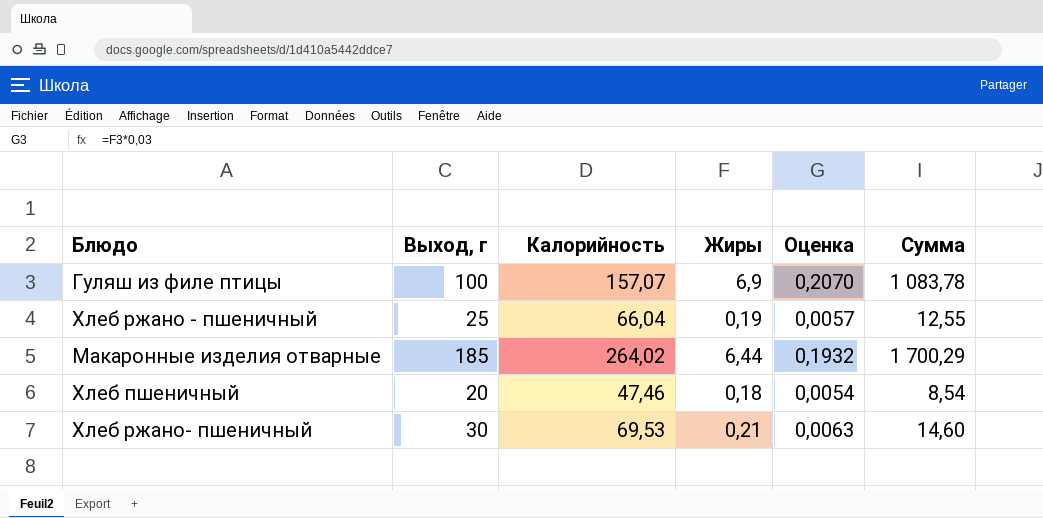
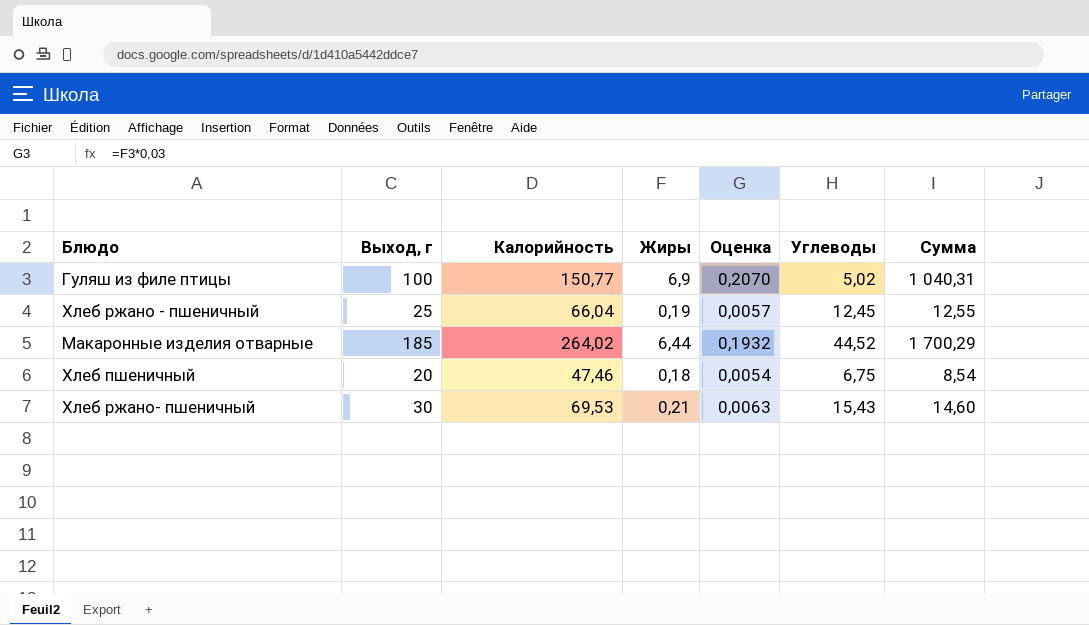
column Углеводы | position: none -> 6
Гуляш из филе птицы | Калорийность: 157,07 -> 150,77
Гуляш из филе птицы | Сумма: 1 083,78 -> 1 040,31

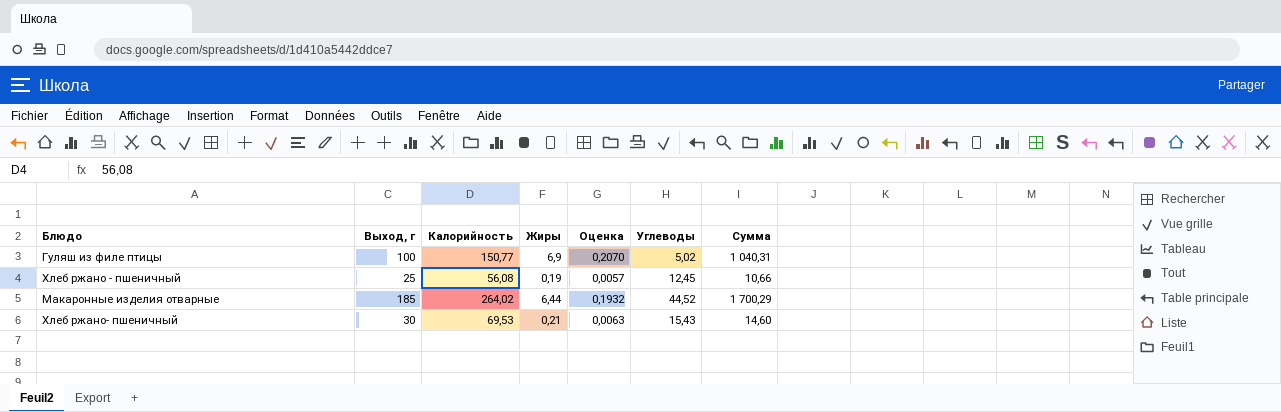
row Хлеб пшеничный: 20 | 47,46 | 0,18 | 0,0054 | 6,75 | 8,54 -> none
Хлеб ржано - пшеничный | Калорийность: 66,04 -> 56,08
Хлеб ржано - пшеничный | Сумма: 12,55 -> 10,66

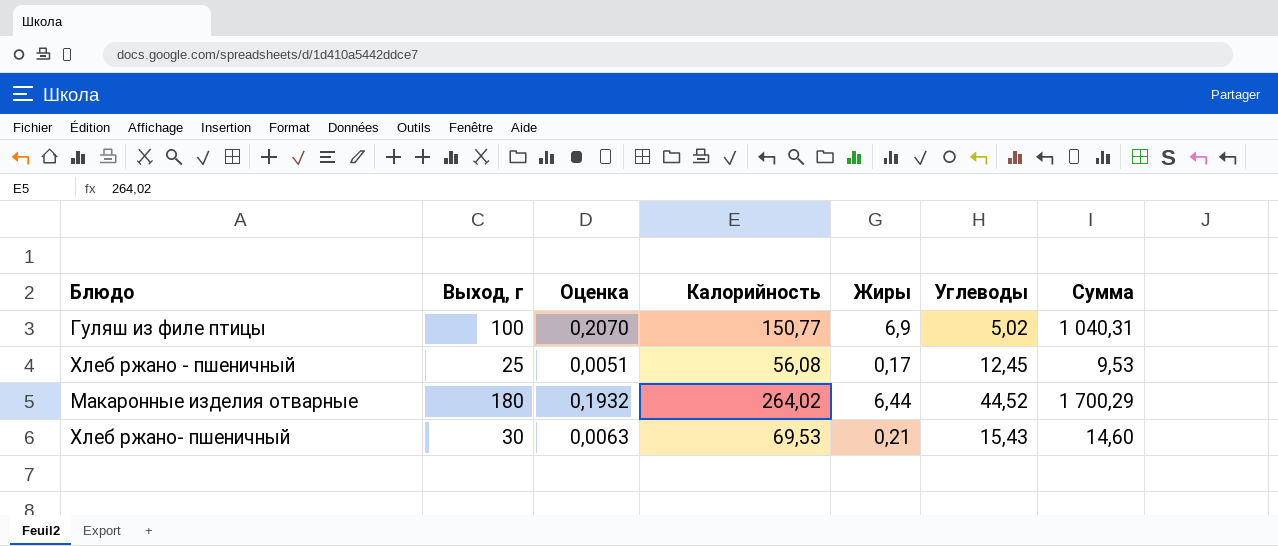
column Оценка | position: 5 -> 3
Хлеб ржано - пшеничный | Оценка: 0,0057 -> 0,0051
Хлеб ржано - пшеничный | Жиры: 0,19 -> 0,17
Хлеб ржано - пшеничный | Сумма: 10,66 -> 9,53
Макаронные изделия отварные | Выход, г: 185 -> 180

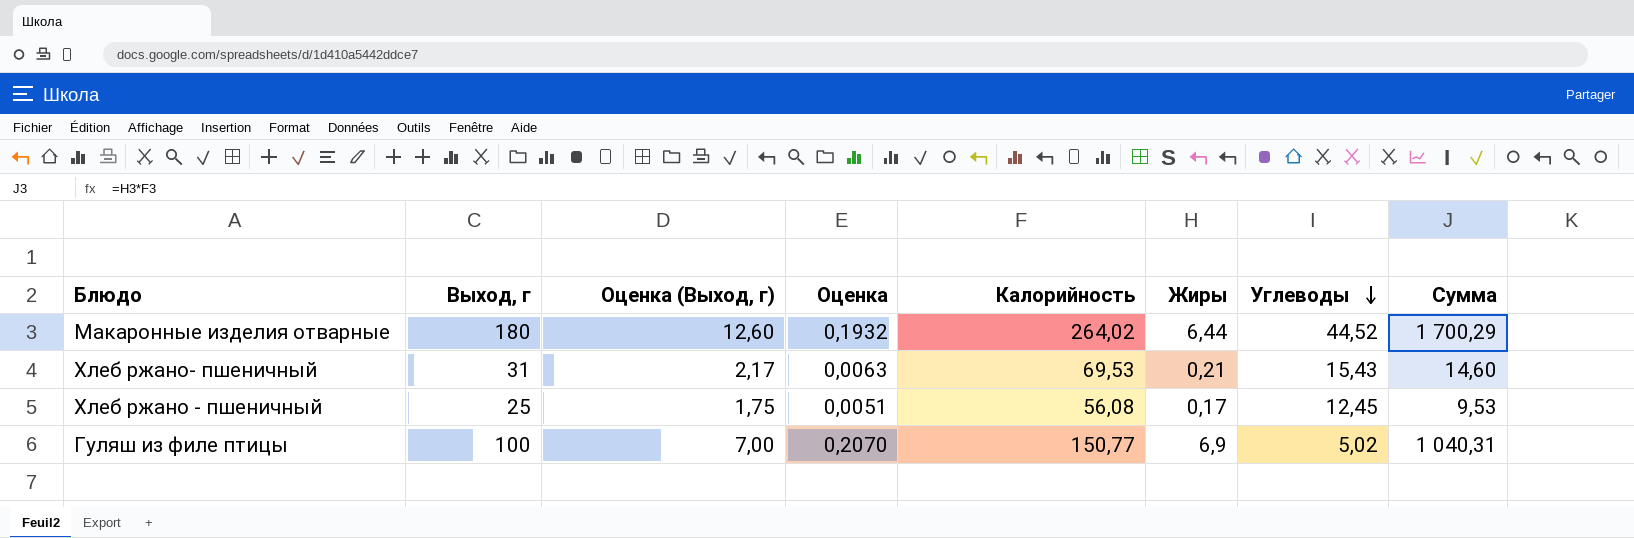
row order: none -> Углеводы descending
column Оценка (Выход, г) | formula: none -> [Выход, г] * 0,07
Хлеб ржано- пшеничный | Выход, г: 30 -> 31

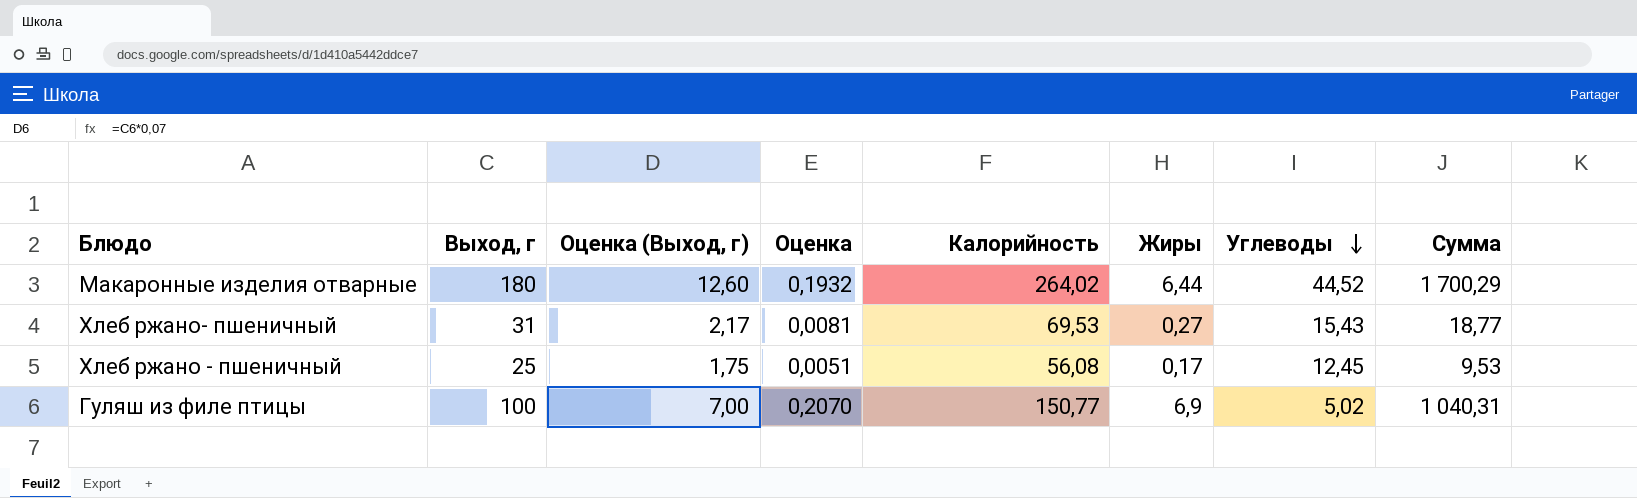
Хлеб ржано- пшеничный | Оценка: 0,0063 -> 0,0081
Хлеб ржано- пшеничный | Жиры: 0,21 -> 0,27
Хлеб ржано- пшеничный | Сумма: 14,60 -> 18,77

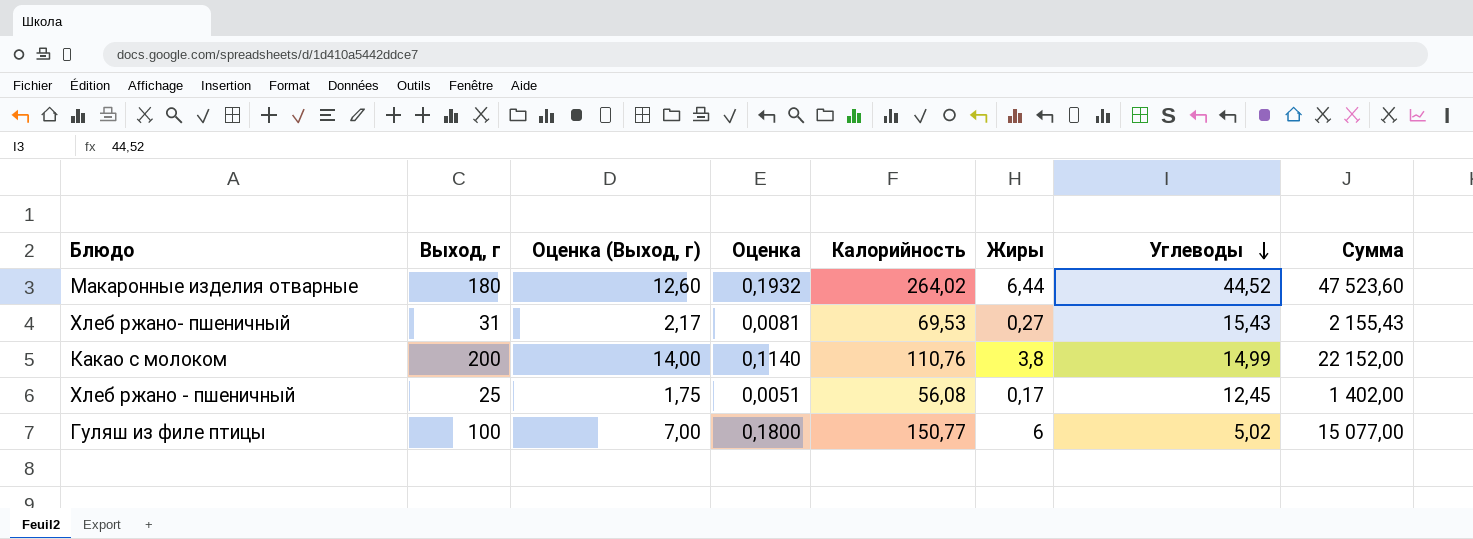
column Сумма | formula: [Калорийность] * [Жиры] -> [Выход, г] * [Калорийность]
row Какао с молоком: none -> 200 | 14,00 | 0,1140 | 110,76 | 3,8 | 14,99 | 22 152,00
Гуляш из филе птицы | Оценка: 0,2070 -> 0,1800
Гуляш из филе птицы | Жиры: 6,9 -> 6

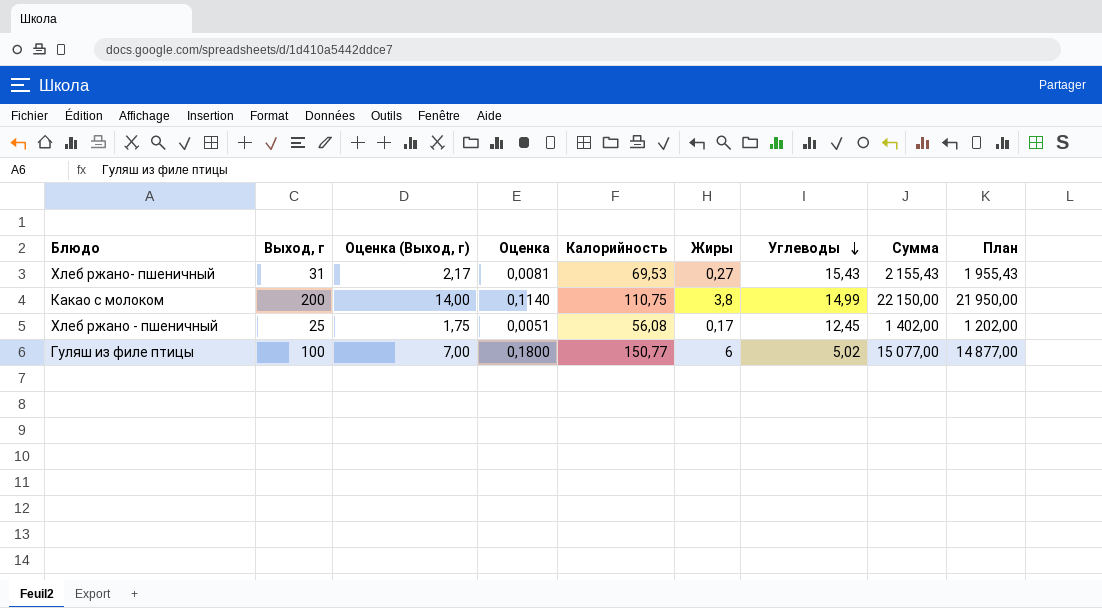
column План | formula: none -> [Сумма] - 200
row Макаронные изделия отварные: 180 | 12,60 | 0,1932 | 264,02 | 6,44 | 44,52 | 47 523,60 -> none
Какао с молоком | Калорийность: 110,76 -> 110,75
Какао с молоком | Сумма: 22 152,00 -> 22 150,00

